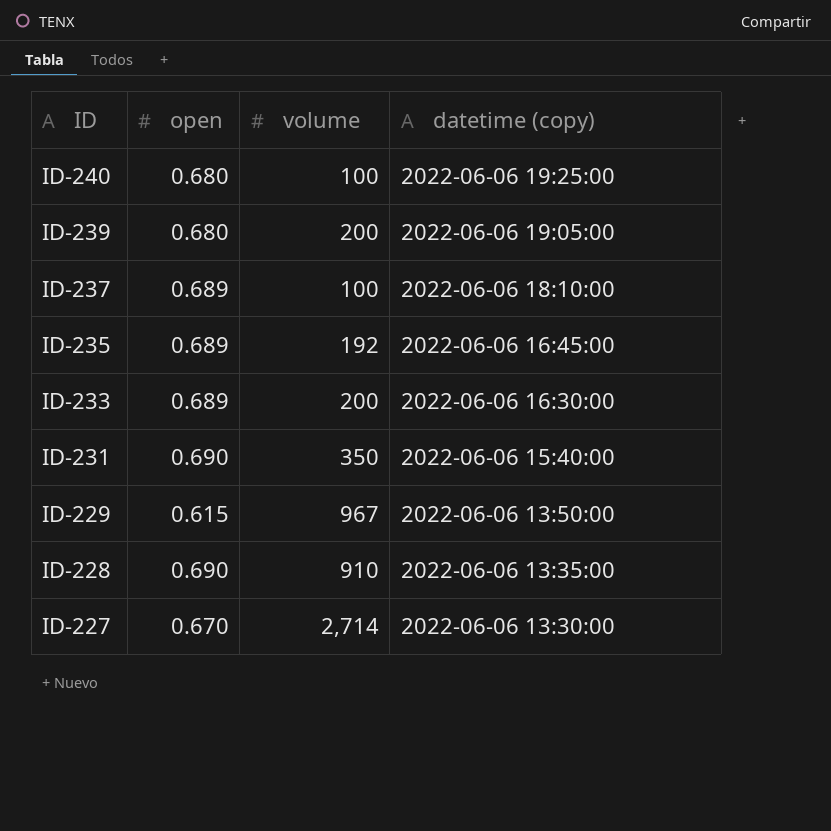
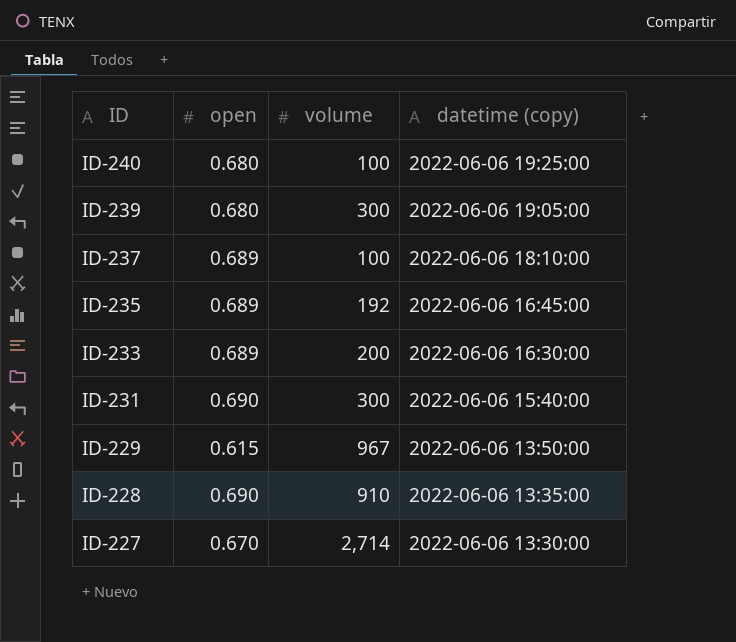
ID-239 | volume: 200 -> 300
ID-231 | volume: 350 -> 300

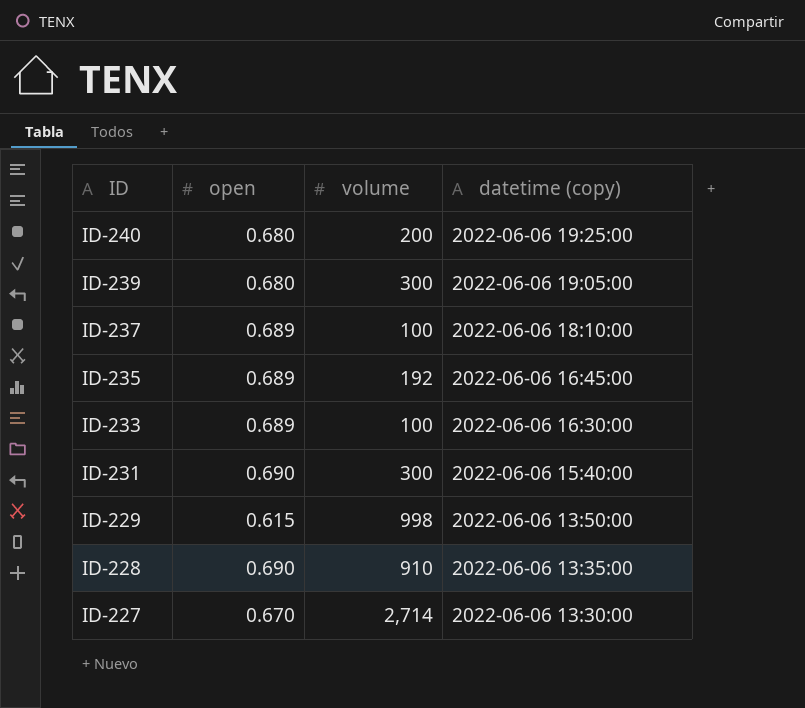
ID-240 | volume: 100 -> 200
ID-233 | volume: 200 -> 100
ID-229 | volume: 967 -> 998

